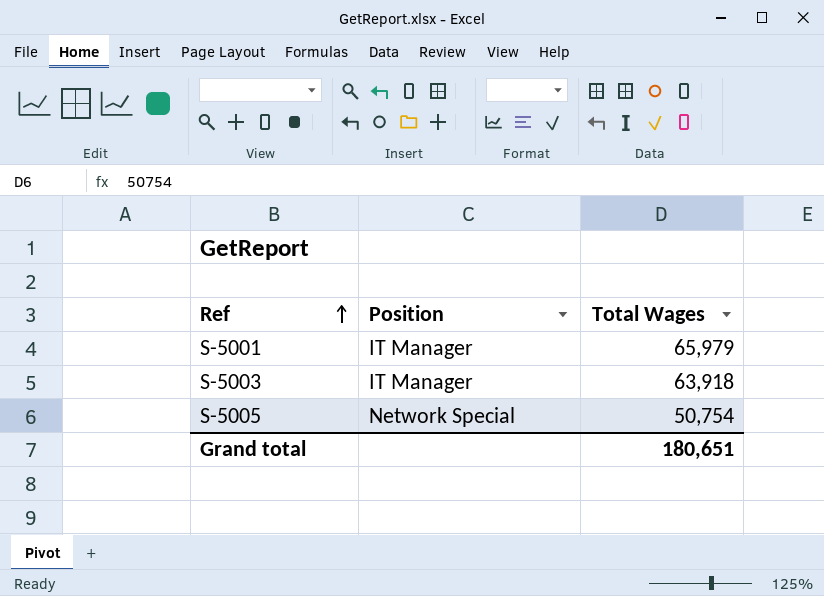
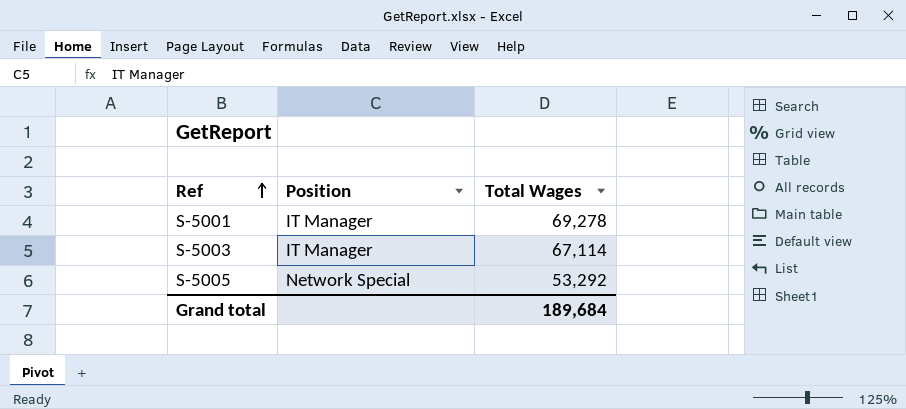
S-5001 | Total Wages: 65,979 -> 69,278
S-5003 | Total Wages: 63,918 -> 67,114
S-5005 | Total Wages: 50,754 -> 53,292
Grand total | Total Wages: 180,651 -> 189,684

